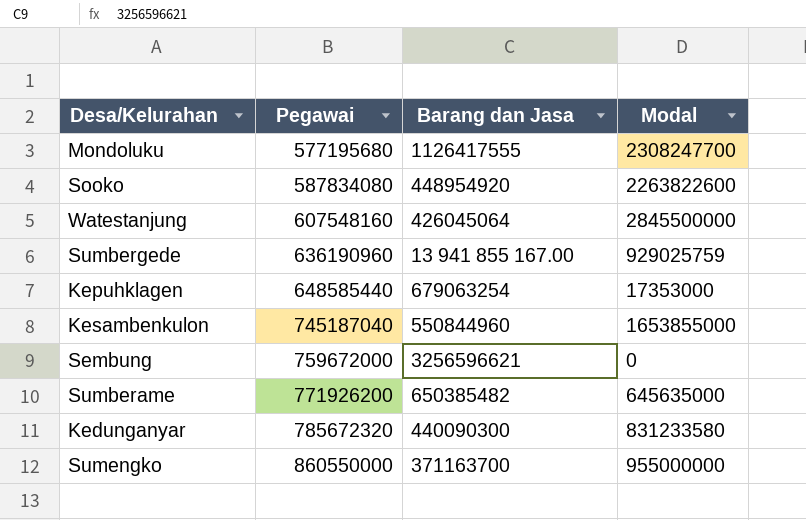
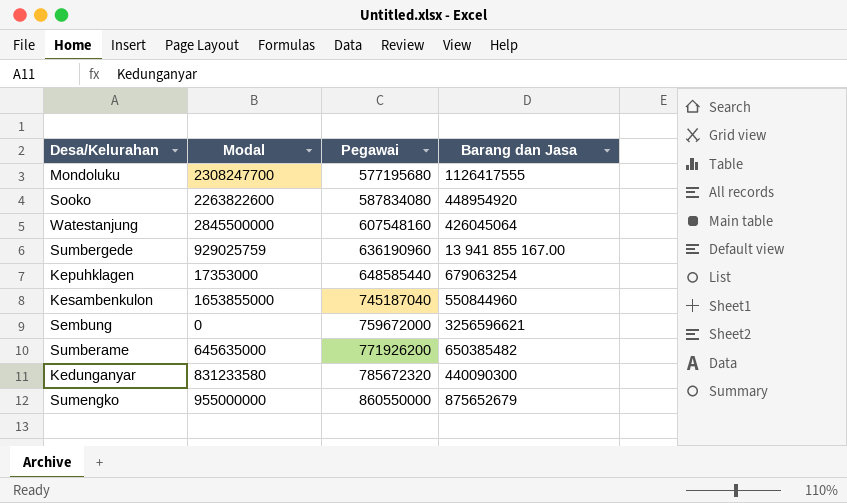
column Modal | position: 4 -> 2
Sumengko | Barang dan Jasa: 371163700 -> 875652679

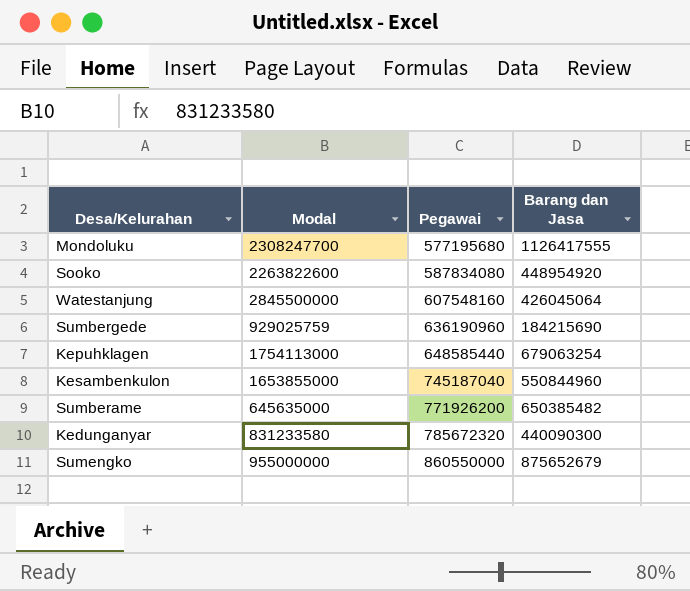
row Sembung: 0 | 759672000 | 3256596621 -> none
Sumbergede | Barang dan Jasa: 13 941 855 167.00 -> 184215690
Kepuhklagen | Modal: 17353000 -> 1754113000

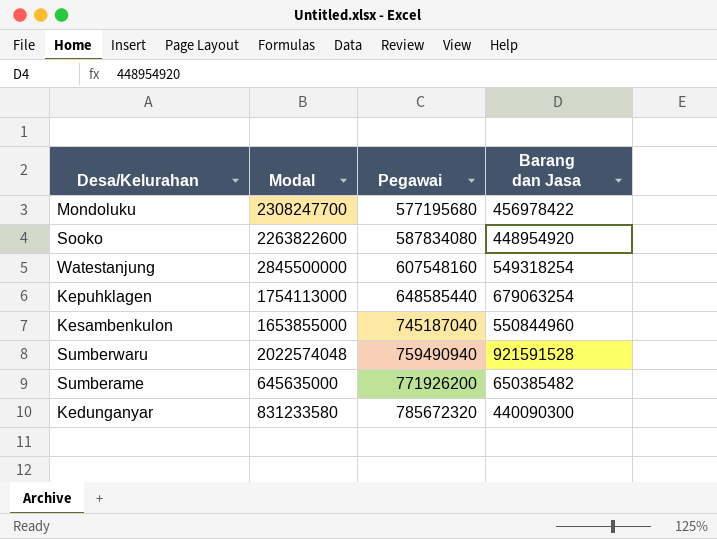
row Sumbergede: 929025759 | 636190960 | 184215690 -> none
row Sumengko: 955000000 | 860550000 | 875652679 -> none
Mondoluku | Barang dan Jasa: 1126417555 -> 456978422
Watestanjung | Barang dan Jasa: 426045064 -> 549318254
row Sumberwaru: none -> 2022574048 | 759490940 | 921591528

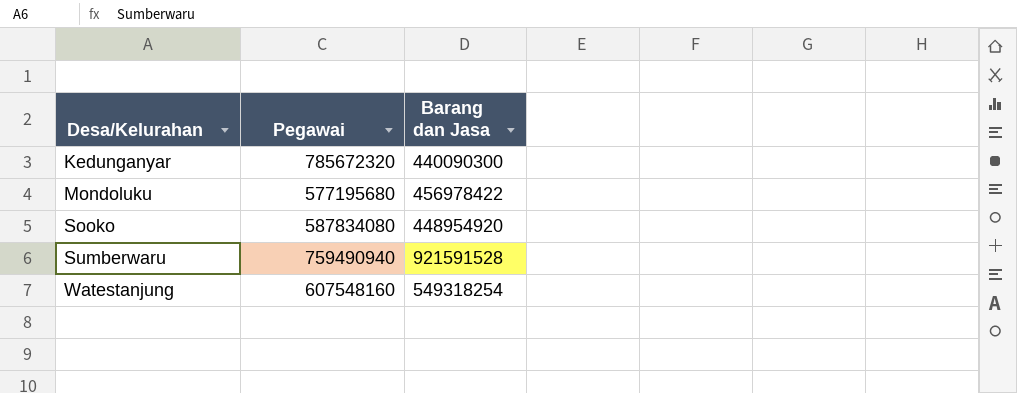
row order: Pegawai ascending -> Desa/Kelurahan ascending
column Modal | position: 2 -> none
row Kepuhklagen: 1754113000 | 648585440 | 679063254 -> none
row Kesambenkulon: 1653855000 | 745187040 | 550844960 -> none
row Sumberame: 645635000 | 771926200 | 650385482 -> none

